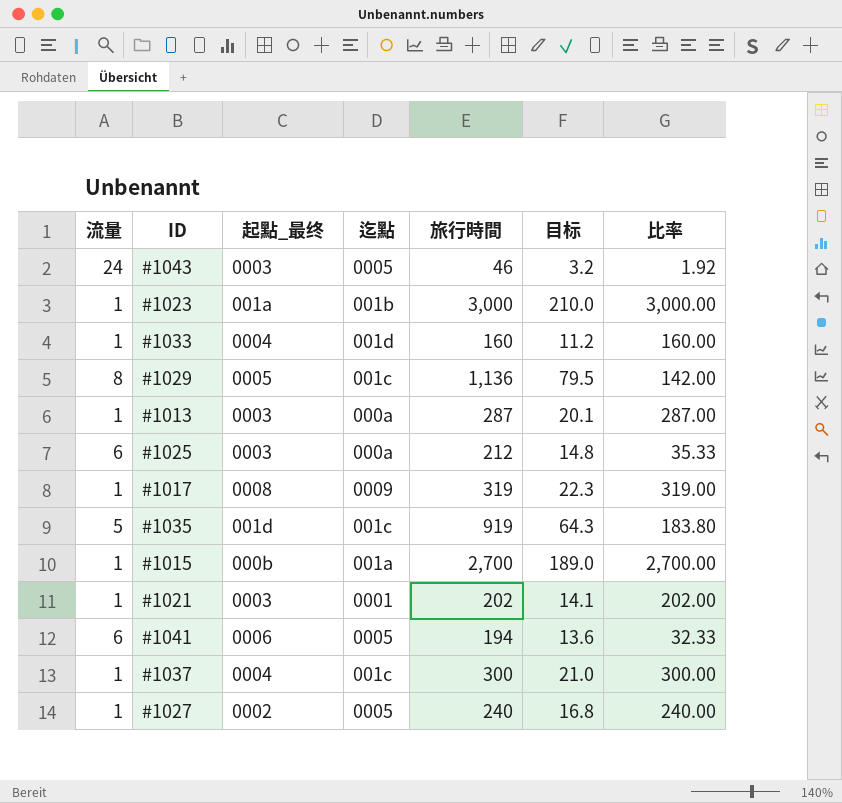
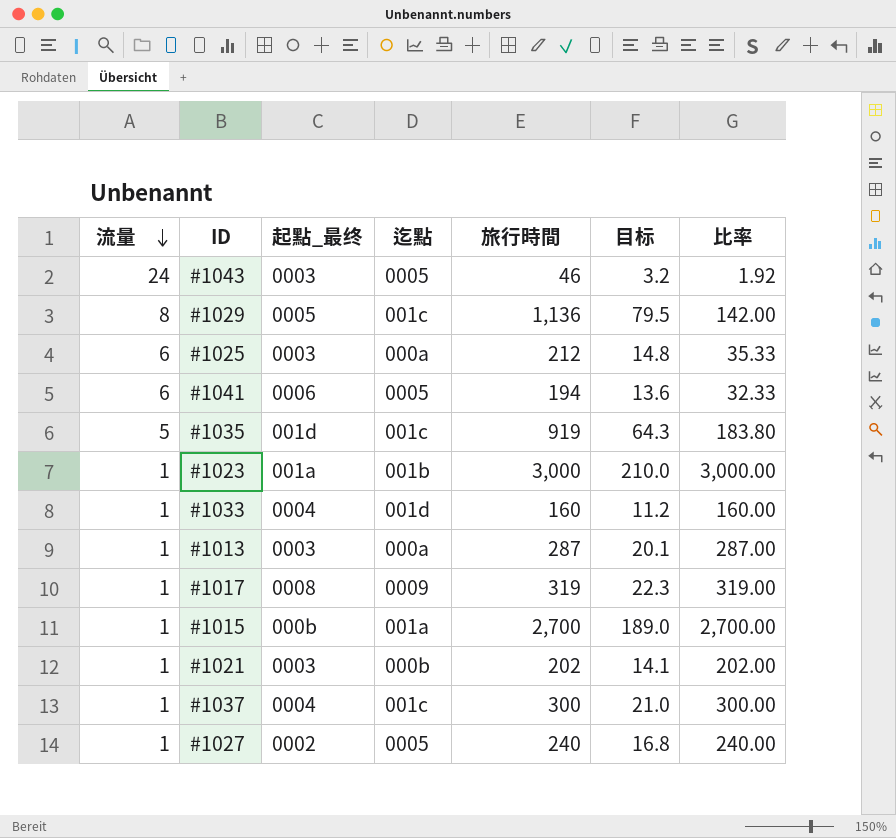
row order: none -> 流量 descending
#1021 | 迄點: 0001 -> 000b

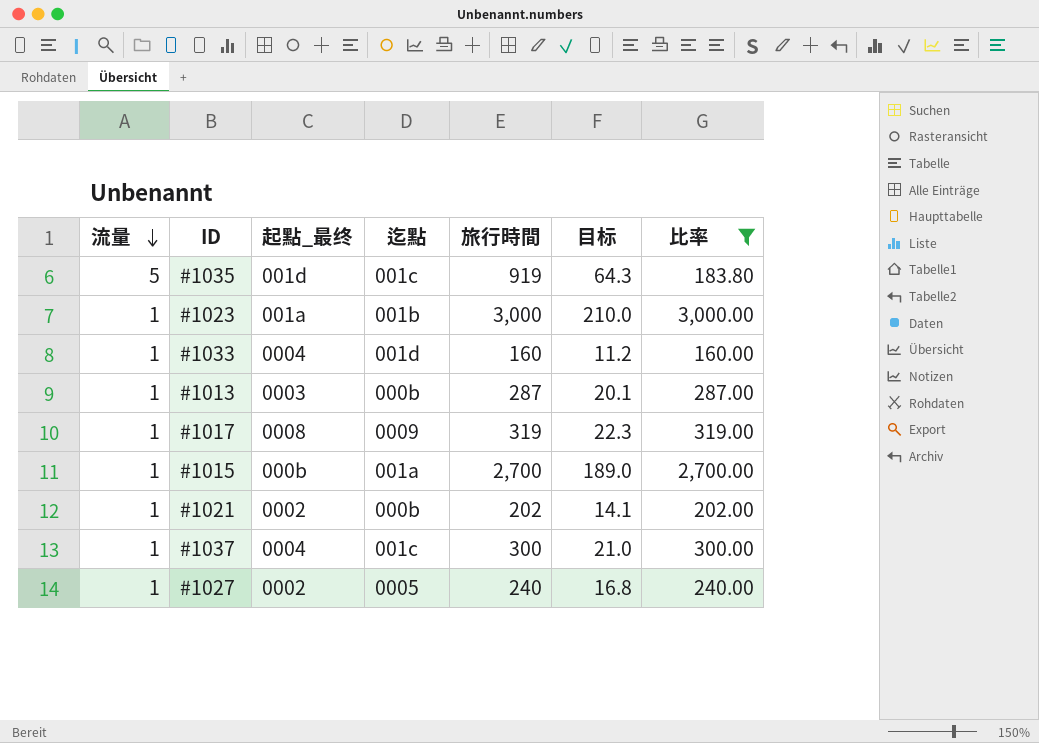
filter: none -> 比率 >= 160.00
#1013 | 迄點: 000a -> 000b
#1021 | 起點_最终: 0003 -> 0002

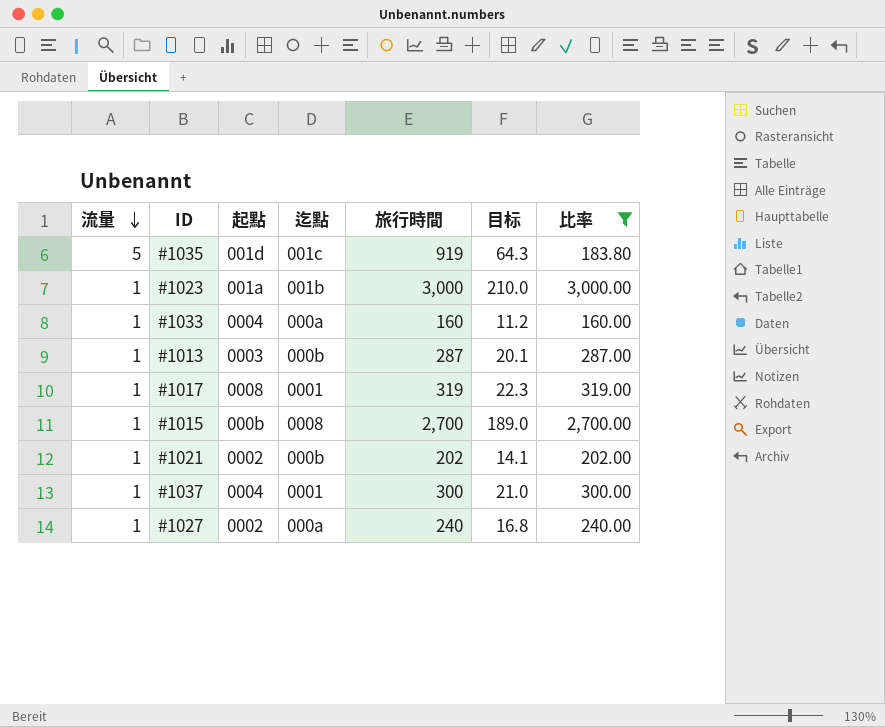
column name: 起點_最终 -> 起點
#1033 | 迄點: 001d -> 000a
#1017 | 迄點: 0009 -> 0001
#1015 | 迄點: 001a -> 0008
#1037 | 迄點: 001c -> 0001
#1027 | 迄點: 0005 -> 000a

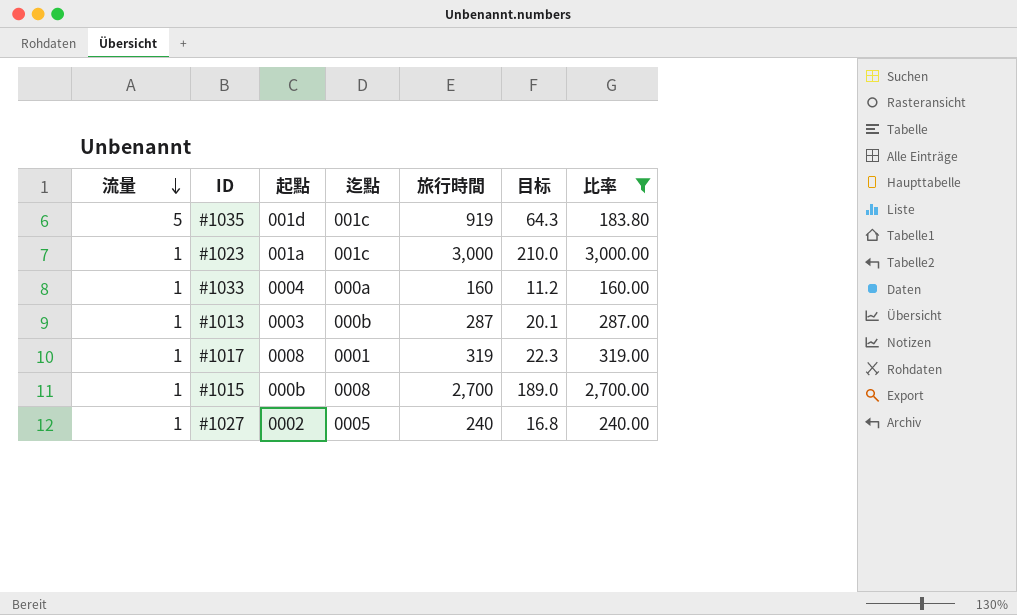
row #1021: 1 | 0002 | 000b | 202 | 14.1 | 202.00 -> none
row #1037: 1 | 0004 | 0001 | 300 | 21.0 | 300.00 -> none
#1023 | 迄點: 001b -> 001c
#1027 | 迄點: 000a -> 0005

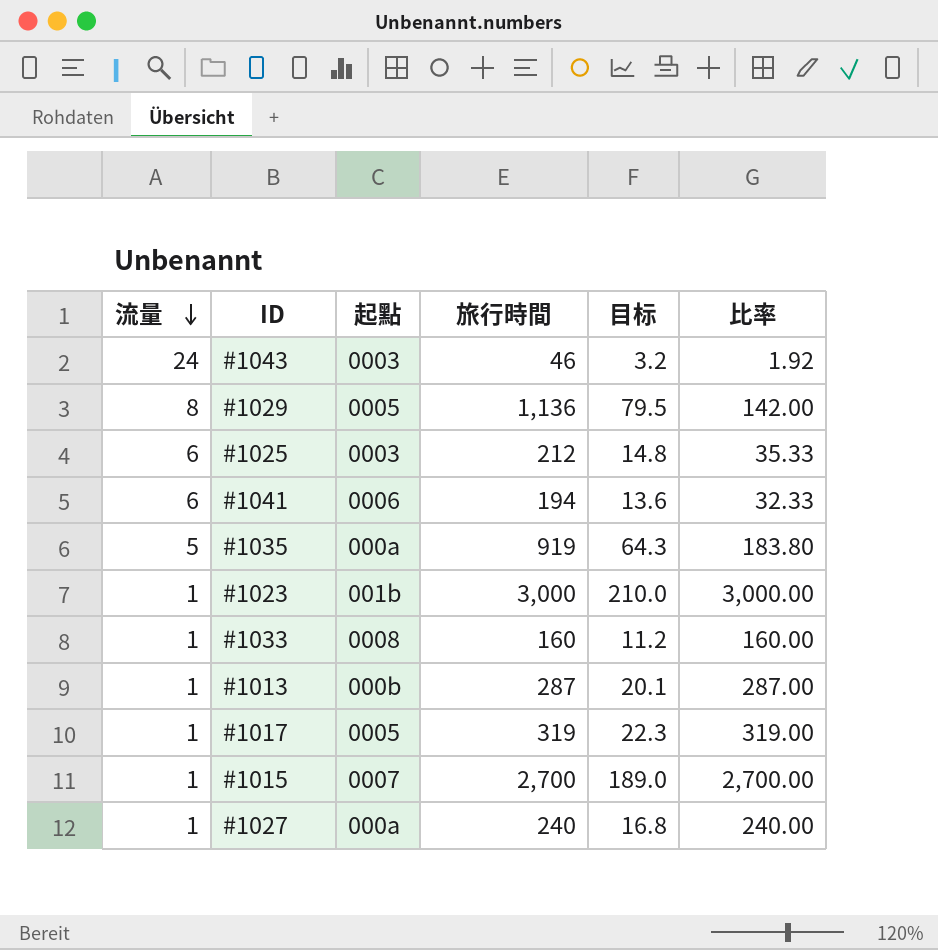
filter: 比率 >= 160.00 -> none
column 迄點 | position: 4 -> none
#1035 | 起點: 001d -> 000a
#1023 | 起點: 001a -> 001b
#1033 | 起點: 0004 -> 0008
#1013 | 起點: 0003 -> 000b
#1017 | 起點: 0008 -> 0005
#1015 | 起點: 000b -> 0007
#1027 | 起點: 0002 -> 000a

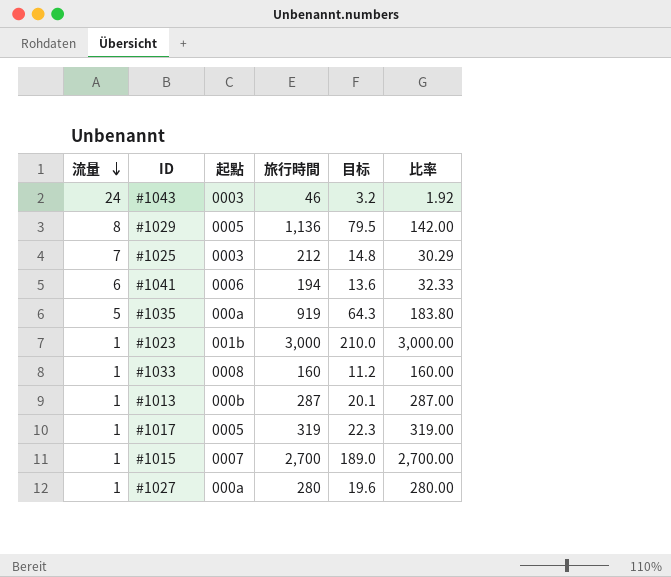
#1025 | 流量: 6 -> 7
#1025 | 比率: 35.33 -> 30.29
#1027 | 旅行時間: 240 -> 280
#1027 | 目标: 16.8 -> 19.6
#1027 | 比率: 240.00 -> 280.00

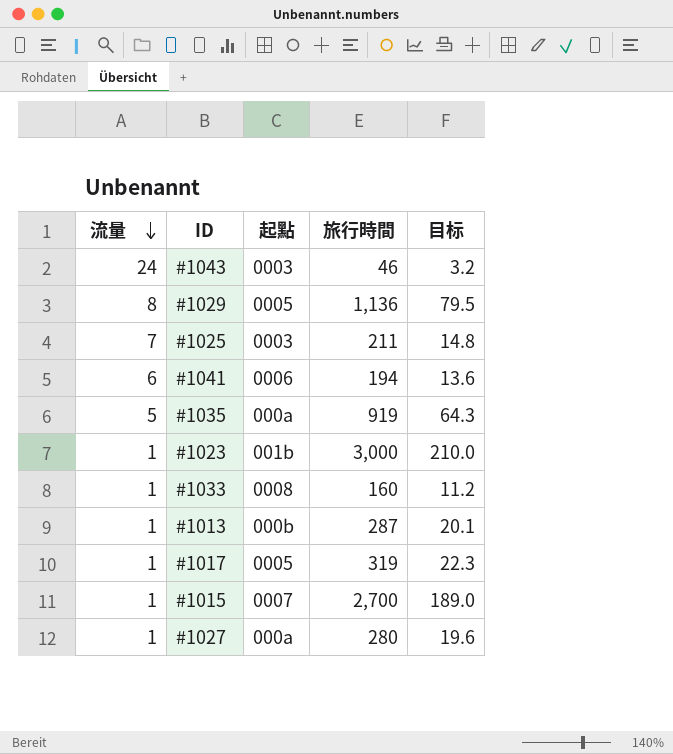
column 比率 | formula: [旅行時間] / [流量] -> none
#1025 | 旅行時間: 212 -> 211

